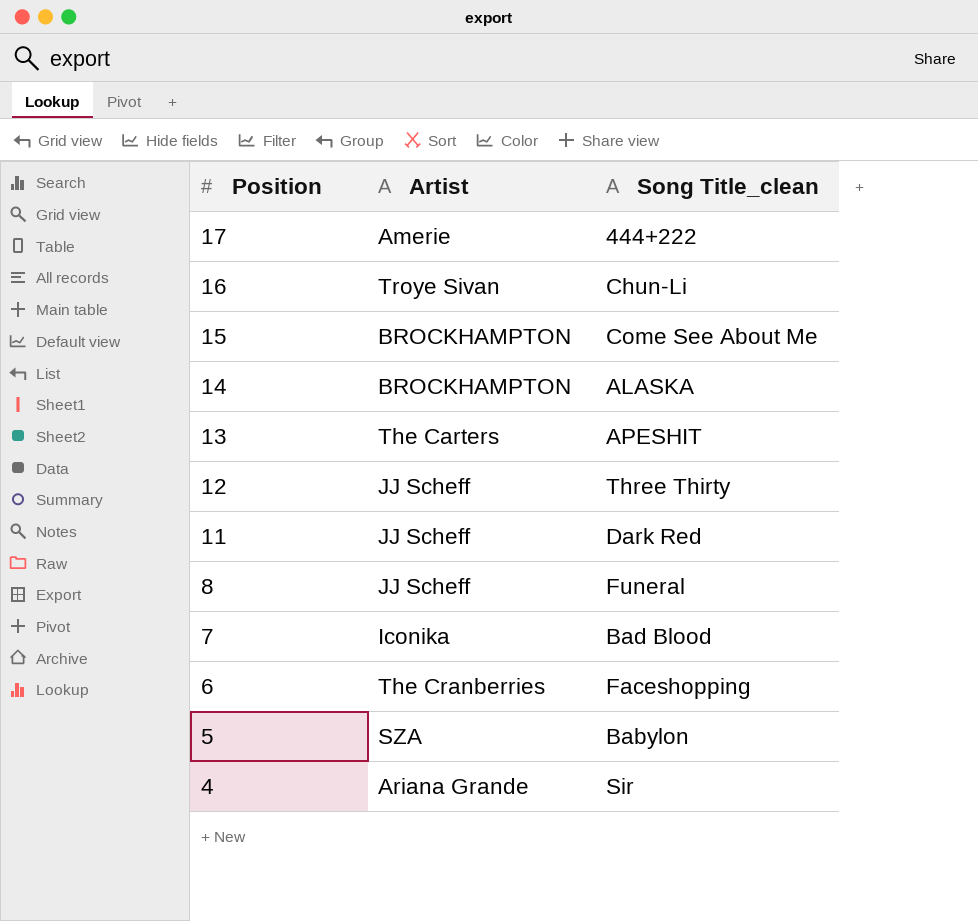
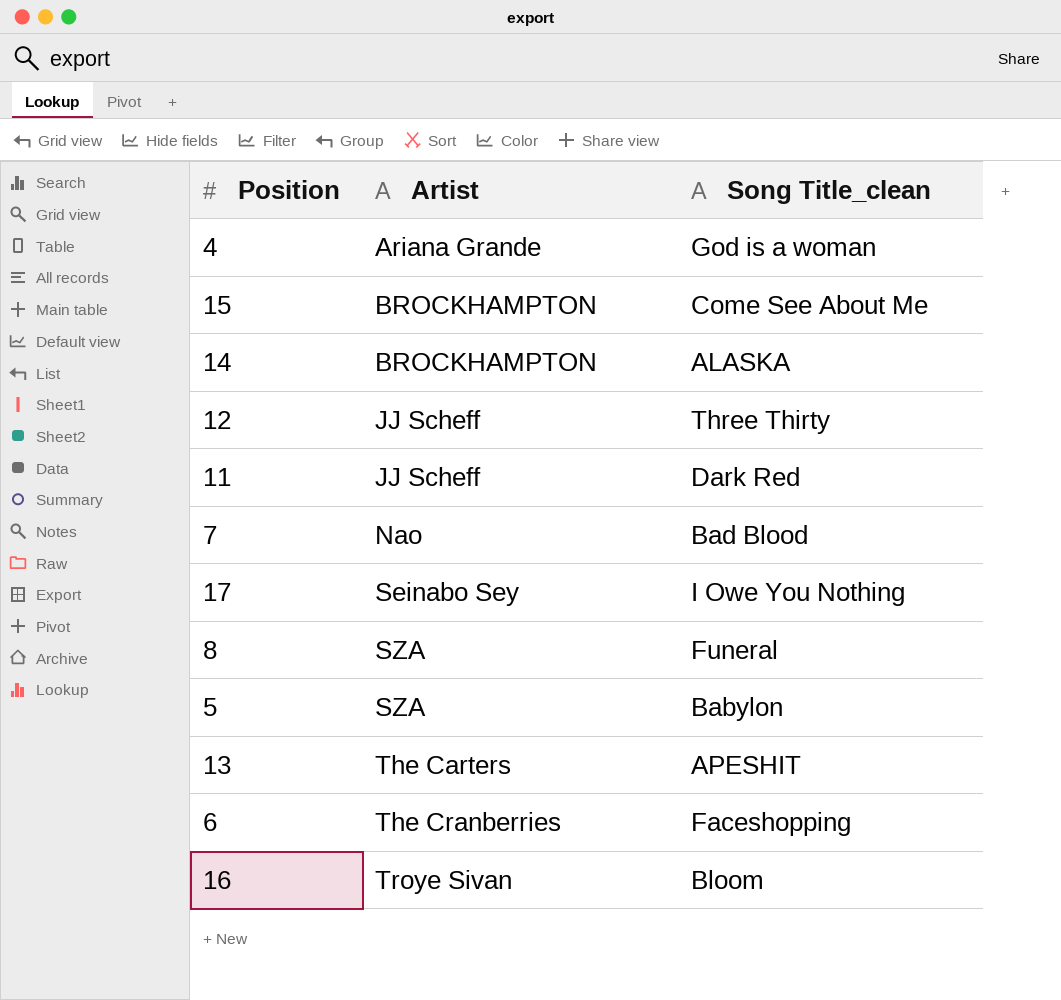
row order: Position descending -> Artist ascending
4 | Song Title_clean: Sir -> God is a woman
7 | Artist: Iconika -> Nao
17 | Artist: Amerie -> Seinabo Sey
17 | Song Title_clean: 444+222 -> I Owe You Nothing
8 | Artist: JJ Scheff -> SZA
16 | Song Title_clean: Chun-Li -> Bloom

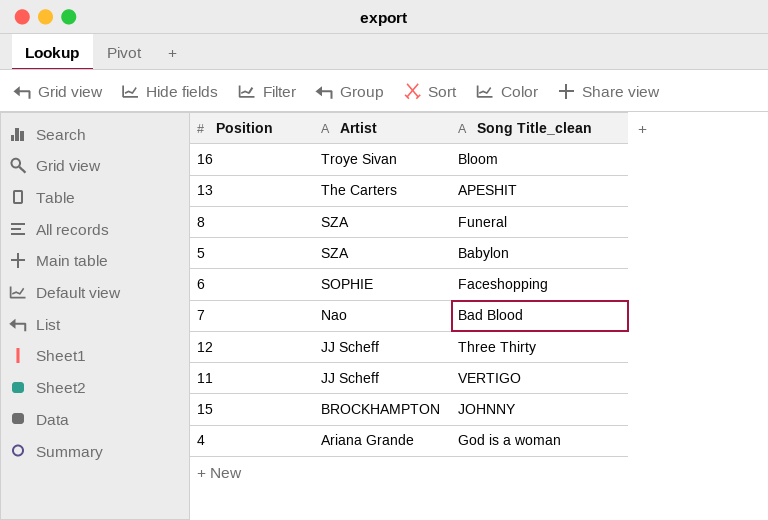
row order: Artist ascending -> Artist descending
row 14: BROCKHAMPTON | ALASKA -> none
row 17: Seinabo Sey | I Owe You Nothing -> none
6 | Artist: The Cranberries -> SOPHIE
11 | Song Title_clean: Dark Red -> VERTIGO
15 | Song Title_clean: Come See About Me -> JOHNNY

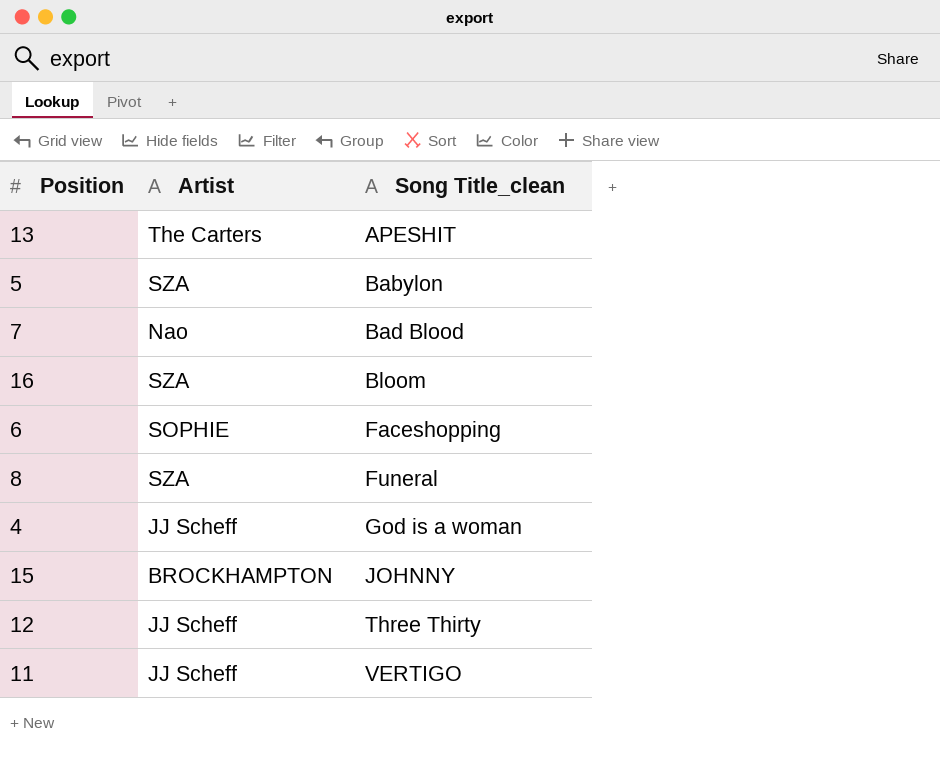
row order: Artist descending -> Song Title_clean ascending
16 | Artist: Troye Sivan -> SZA
4 | Artist: Ariana Grande -> JJ Scheff

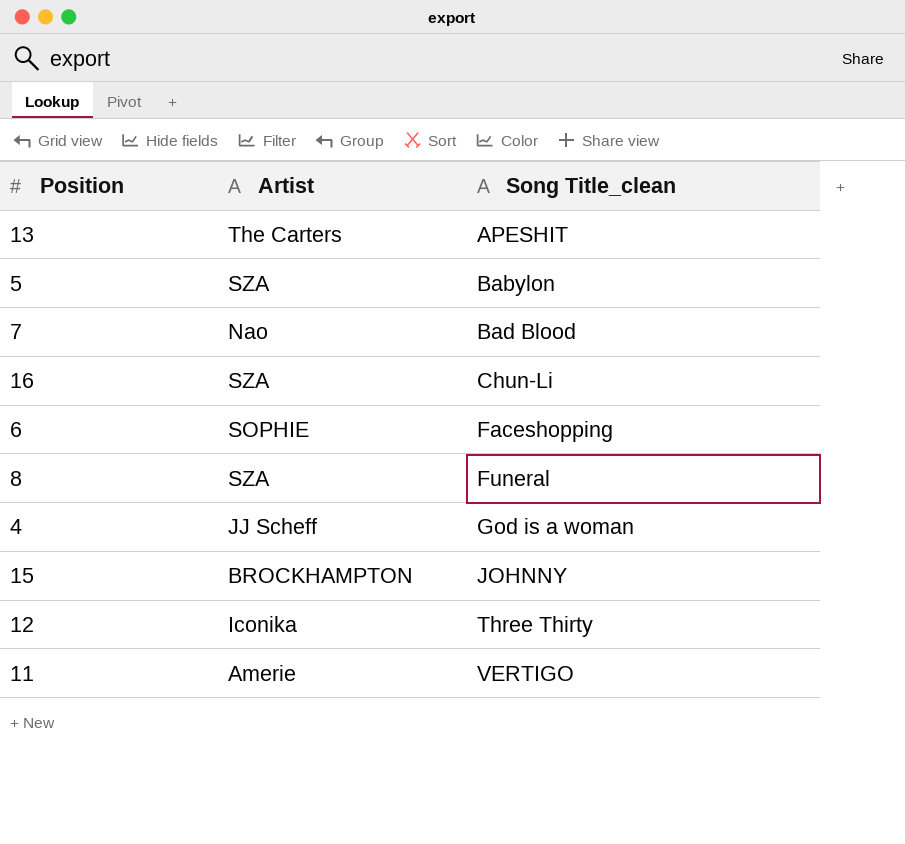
16 | Song Title_clean: Bloom -> Chun-Li
12 | Artist: JJ Scheff -> Iconika
11 | Artist: JJ Scheff -> Amerie

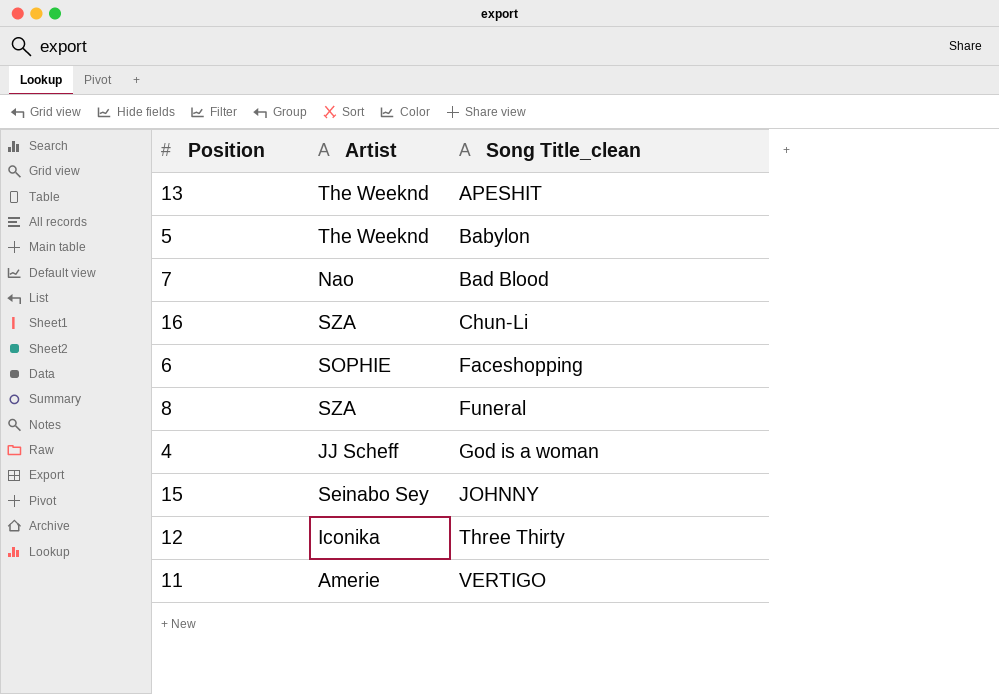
13 | Artist: The Carters -> The Weeknd
5 | Artist: SZA -> The Weeknd
15 | Artist: BROCKHAMPTON -> Seinabo Sey

